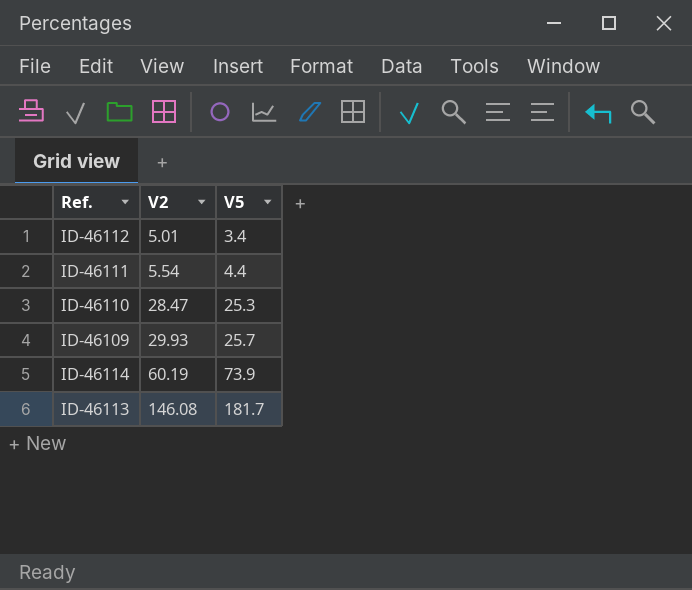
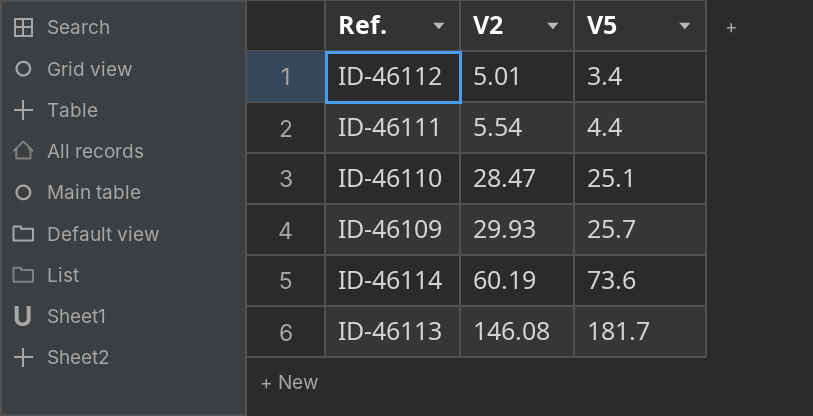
ID-46110 | V5: 25.3 -> 25.1
ID-46114 | V5: 73.9 -> 73.6

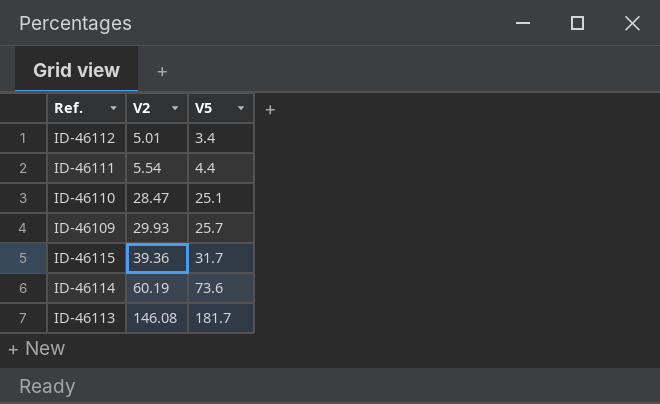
row ID-46115: none -> 39.36 | 31.7

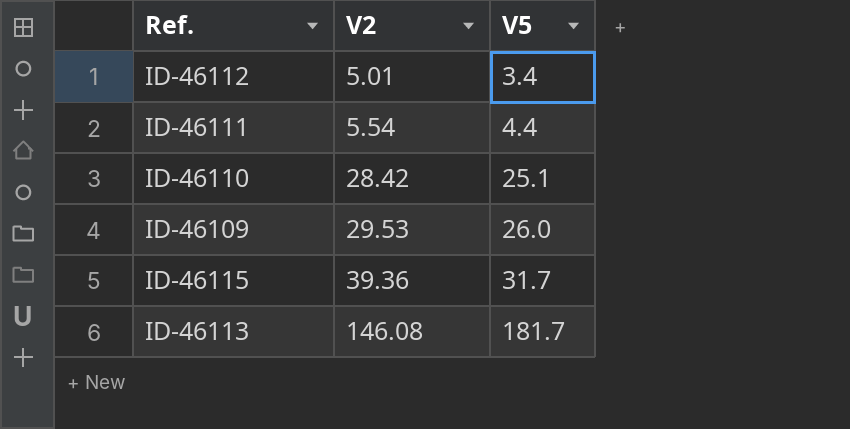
row ID-46114: 60.19 | 73.6 -> none
ID-46110 | V2: 28.47 -> 28.42
ID-46109 | V2: 29.93 -> 29.53
ID-46109 | V5: 25.7 -> 26.0

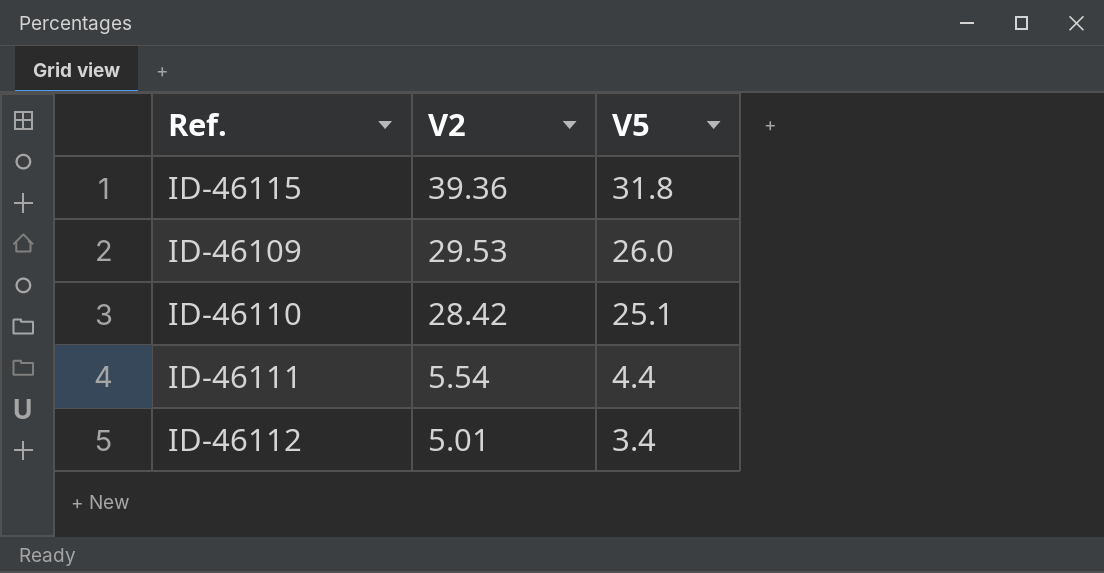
row order: V2 ascending -> V2 descending
row ID-46113: 146.08 | 181.7 -> none
ID-46115 | V5: 31.7 -> 31.8

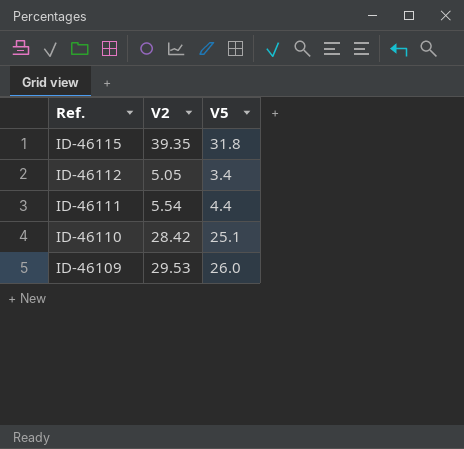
row order: V2 descending -> Ref. descending
ID-46115 | V2: 39.36 -> 39.35
ID-46112 | V2: 5.01 -> 5.05

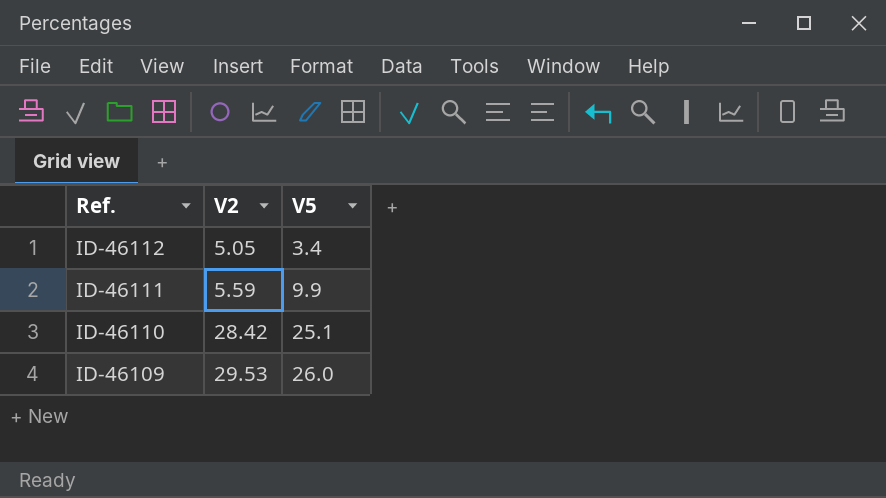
row ID-46115: 39.35 | 31.8 -> none
ID-46111 | V2: 5.54 -> 5.59
ID-46111 | V5: 4.4 -> 9.9

